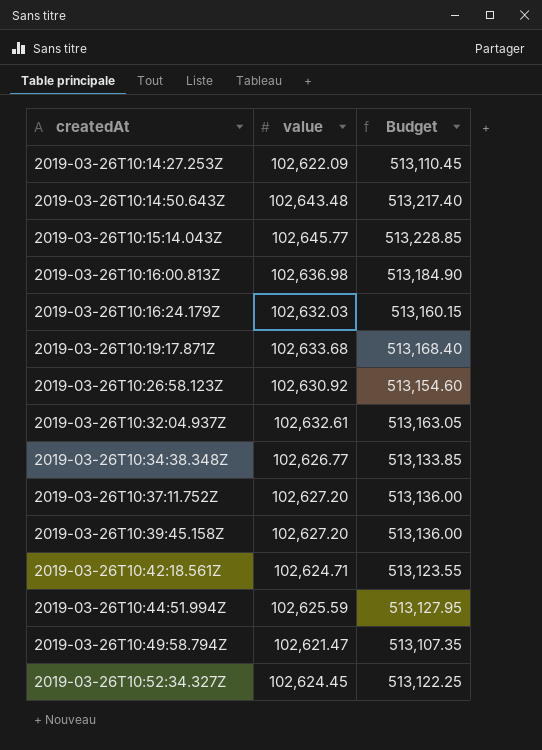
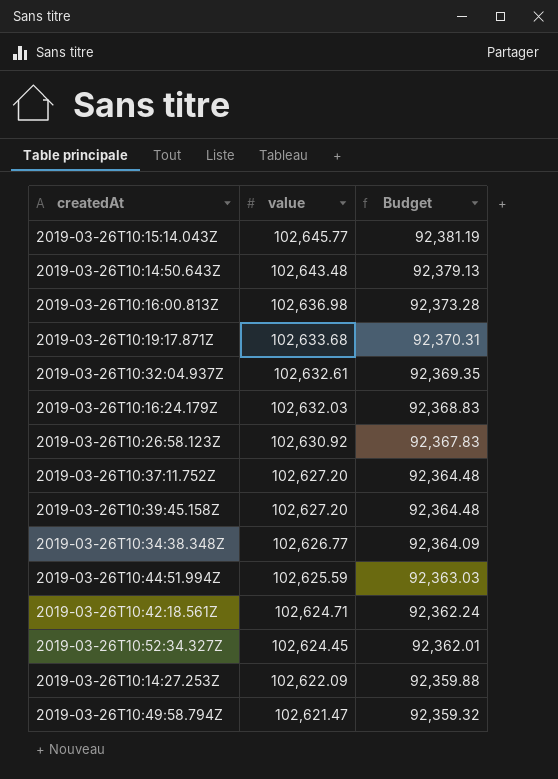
row order: createdAt ascending -> value descending
column Budget | formula: [value] * 5 -> [value] * 0.9

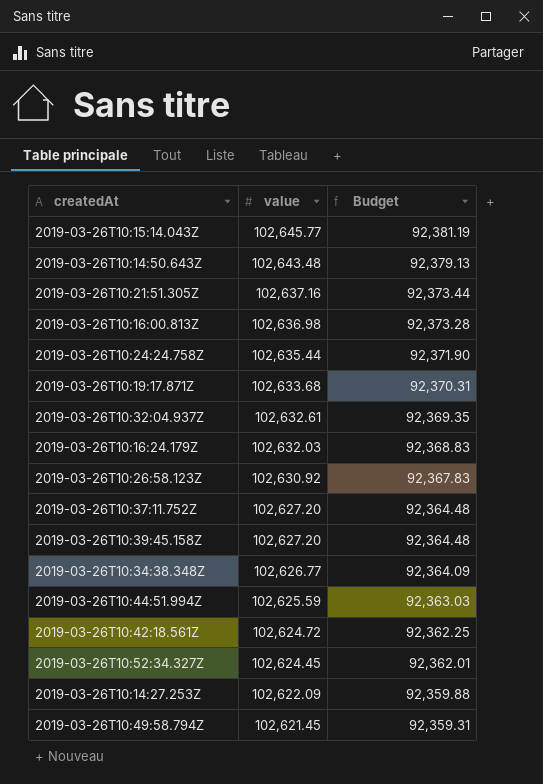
row 2019-03-26T10:21:51.305Z: none -> 102,637.16 | 92,373.44
row 2019-03-26T10:24:24.758Z: none -> 102,635.44 | 92,371.90
2019-03-26T10:42:18.561Z | value: 102,624.71 -> 102,624.72
2019-03-26T10:42:18.561Z | Budget: 92,362.24 -> 92,362.25
2019-03-26T10:49:58.794Z | value: 102,621.47 -> 102,621.45
2019-03-26T10:49:58.794Z | Budget: 92,359.32 -> 92,359.31

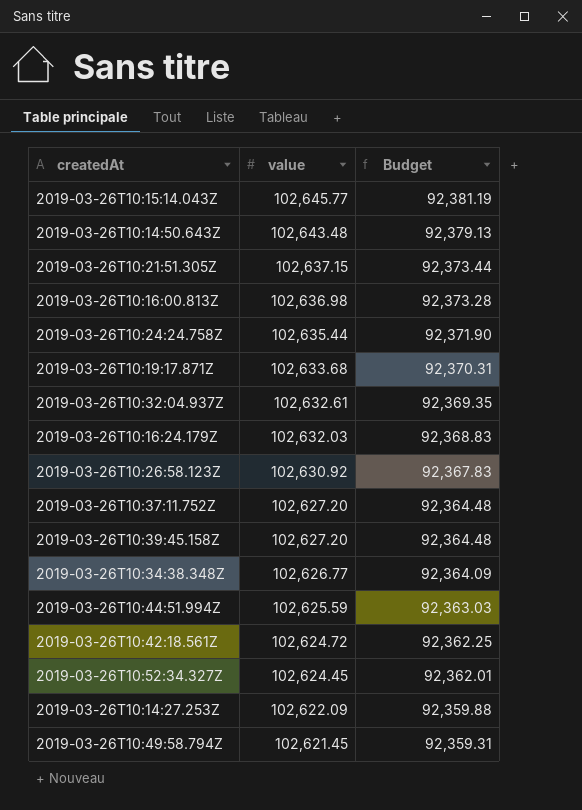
2019-03-26T10:21:51.305Z | value: 102,637.16 -> 102,637.15

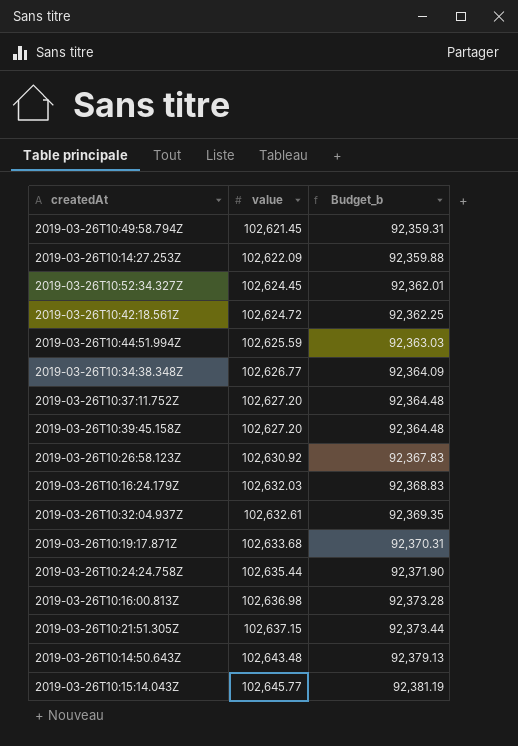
row order: value descending -> value ascending
column name: Budget -> Budget_b

